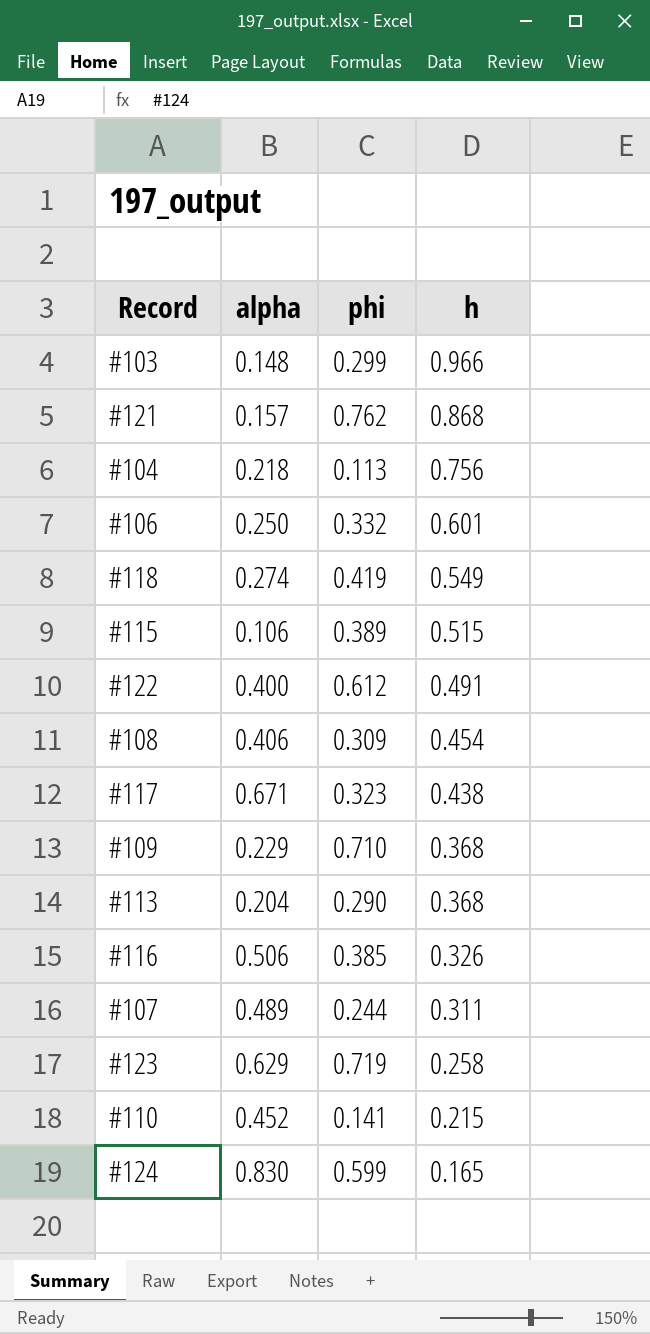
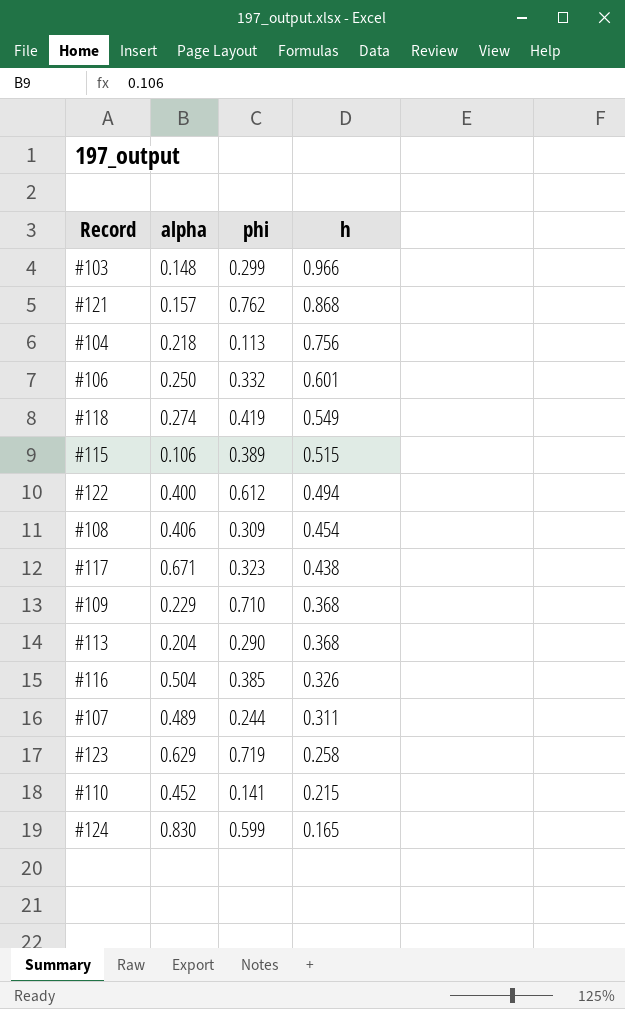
#122 | h: 0.491 -> 0.494
#116 | alpha: 0.506 -> 0.504

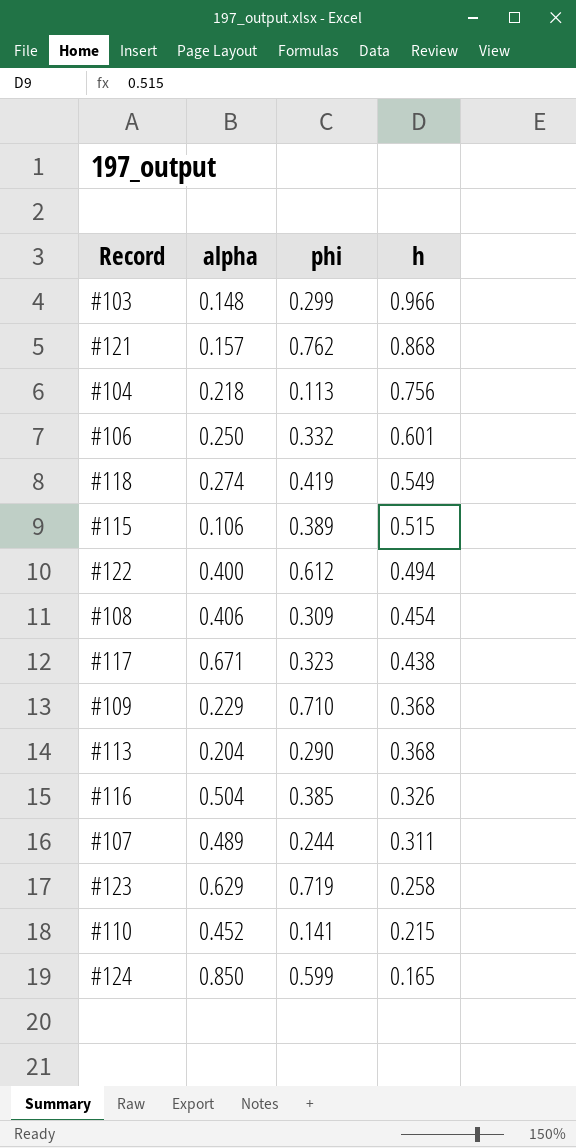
#124 | alpha: 0.830 -> 0.850

